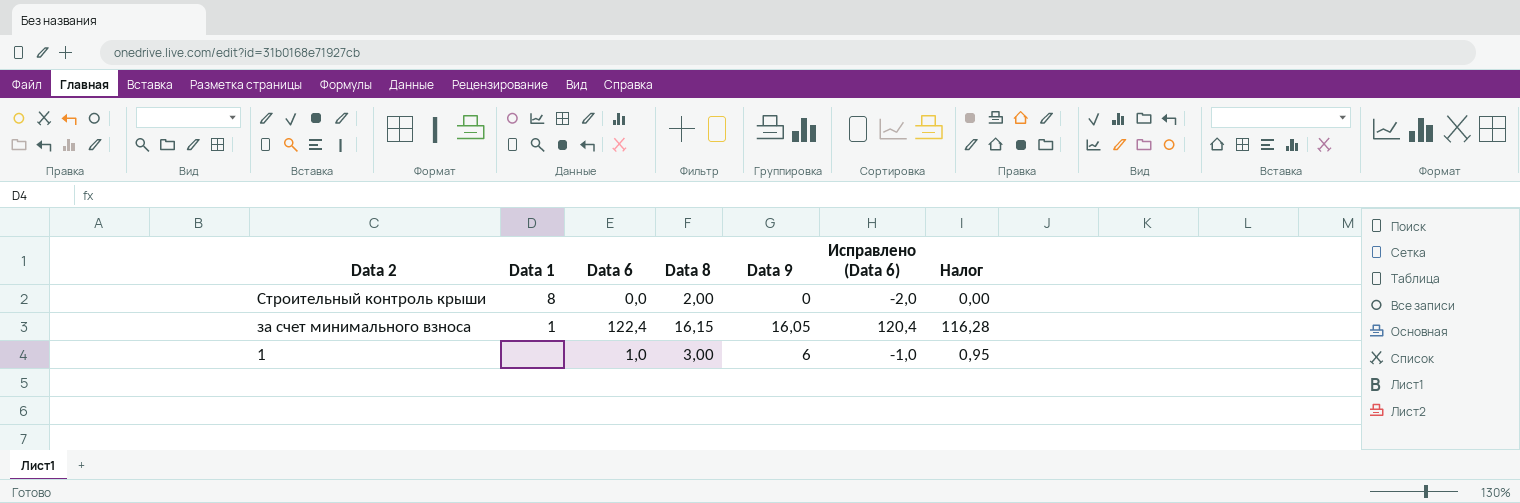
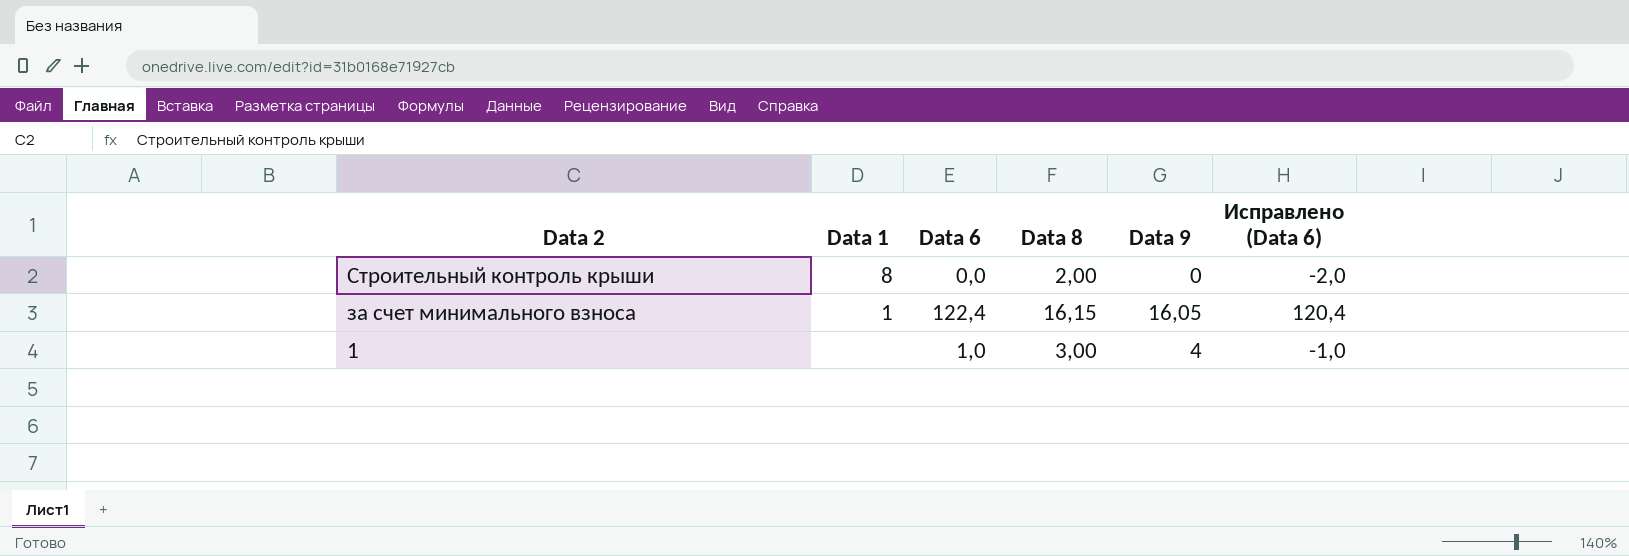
column Налог | formula: [Data 6] * 0,95 -> none
1 | Data 9: 6 -> 4

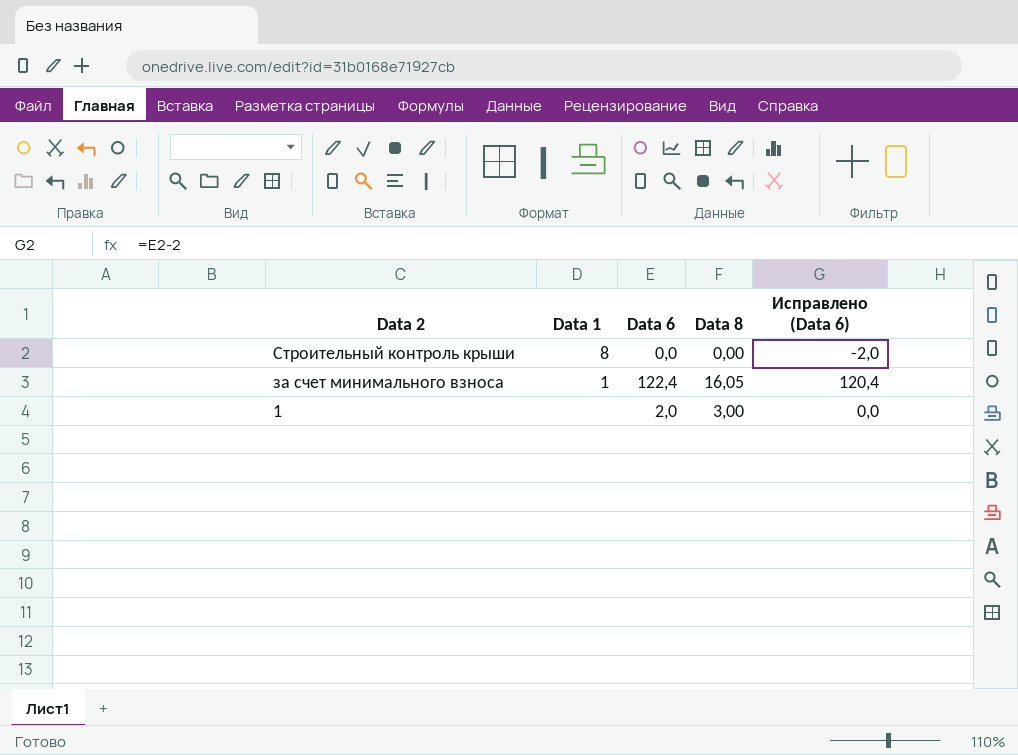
column Data 9 | position: 5 -> none
Строительный контроль крыши | Data 8: 2,00 -> 0,00
за счет минимального взноса | Data 8: 16,15 -> 16,05
1 | Data 6: 1,0 -> 2,0
1 | Исправлено (Data 6): -1,0 -> 0,0

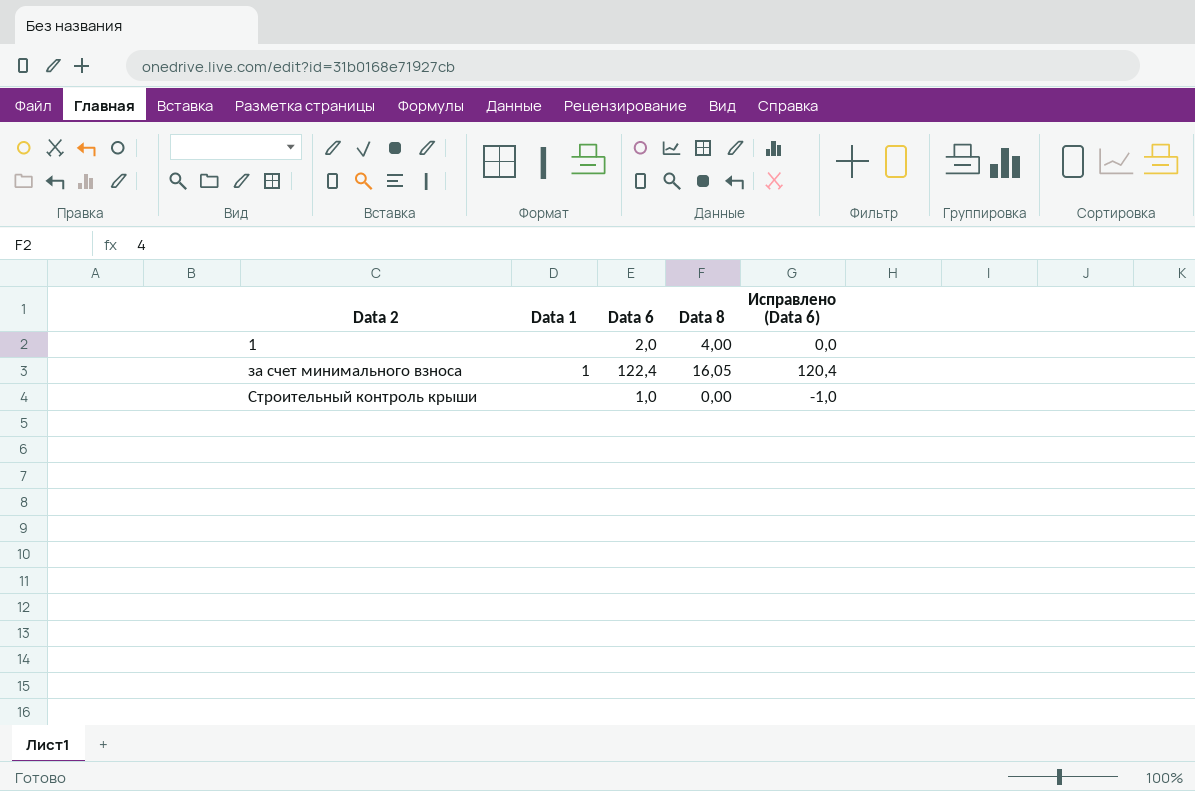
row order: Data 2 descending -> Data 2 ascending
1 | Data 8: 3,00 -> 4,00
Строительный контроль крыши | Data 1: 8 -> none
Строительный контроль крыши | Data 6: 0,0 -> 1,0
Строительный контроль крыши | Исправлено (Data 6): -2,0 -> -1,0

